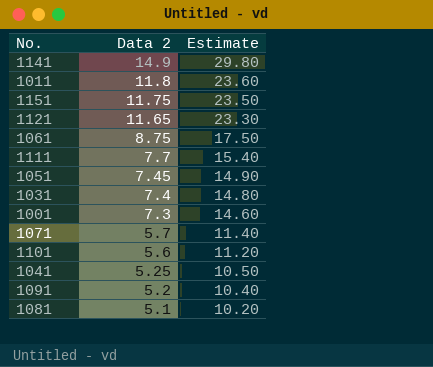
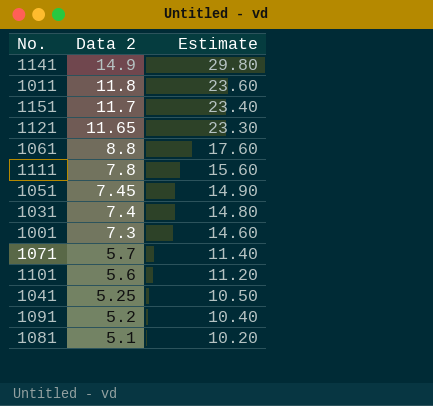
1151 | Data 2: 11.75 -> 11.7
1151 | Estimate: 23.50 -> 23.40
1061 | Data 2: 8.75 -> 8.8
1061 | Estimate: 17.50 -> 17.60
1111 | Data 2: 7.7 -> 7.8
1111 | Estimate: 15.40 -> 15.60

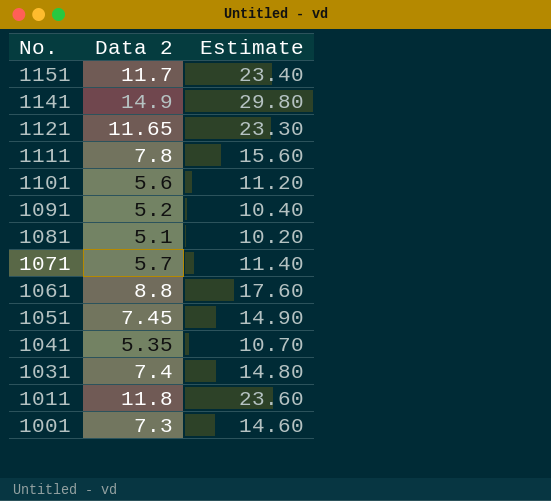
row order: Data 2 descending -> No. descending
1041 | Data 2: 5.25 -> 5.35
1041 | Estimate: 10.50 -> 10.70

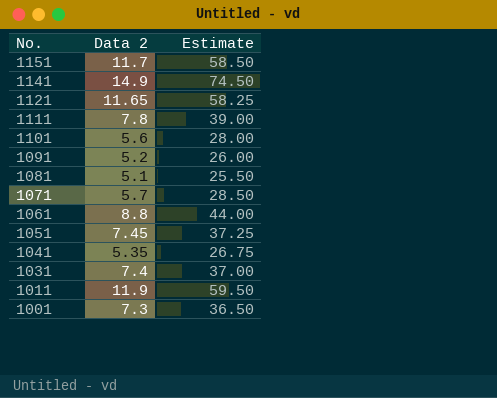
column Estimate | formula: [Data 2] * 2 -> [Data 2] * 5
1011 | Data 2: 11.8 -> 11.9

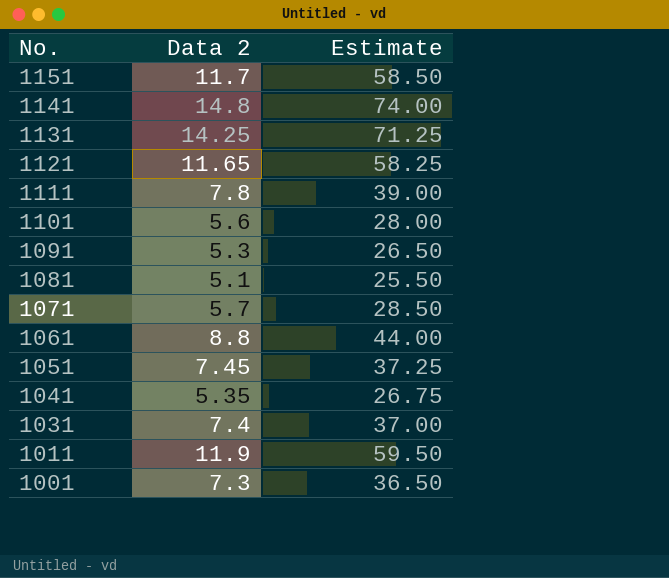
1141 | Data 2: 14.9 -> 14.8
1141 | Estimate: 74.50 -> 74.00
row 1131: none -> 14.25 | 71.25
1091 | Data 2: 5.2 -> 5.3
1091 | Estimate: 26.00 -> 26.50

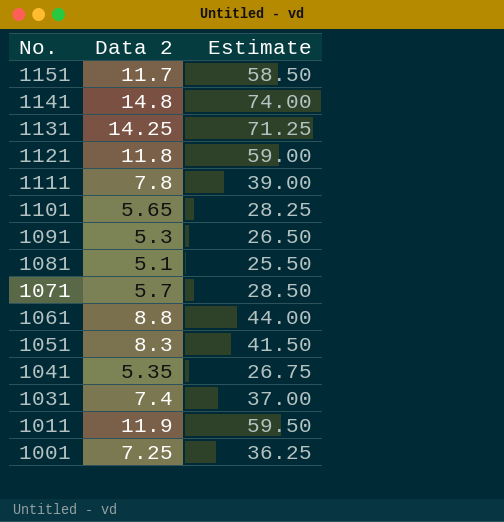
1121 | Data 2: 11.65 -> 11.8
1121 | Estimate: 58.25 -> 59.00
1101 | Data 2: 5.6 -> 5.65
1101 | Estimate: 28.00 -> 28.25
1051 | Data 2: 7.45 -> 8.3
1051 | Estimate: 37.25 -> 41.50
1001 | Data 2: 7.3 -> 7.25
1001 | Estimate: 36.50 -> 36.25

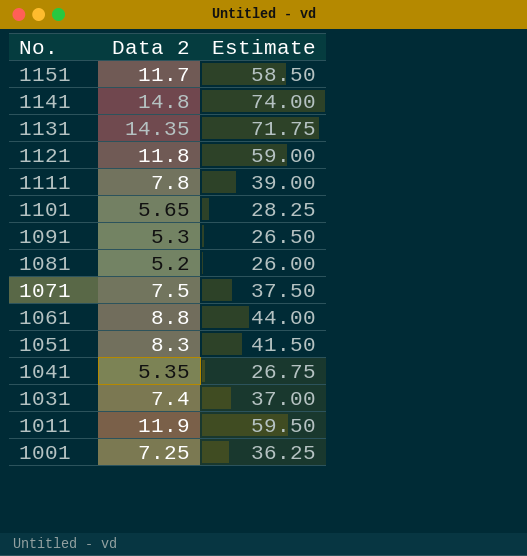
1131 | Data 2: 14.25 -> 14.35
1131 | Estimate: 71.25 -> 71.75
1081 | Data 2: 5.1 -> 5.2
1081 | Estimate: 25.50 -> 26.00
1071 | Data 2: 5.7 -> 7.5
1071 | Estimate: 28.50 -> 37.50

